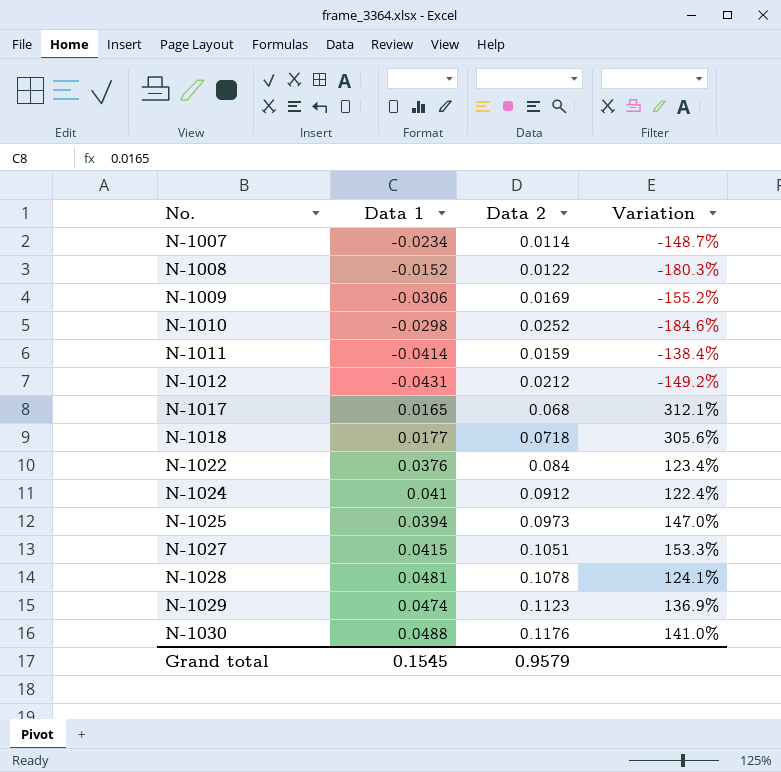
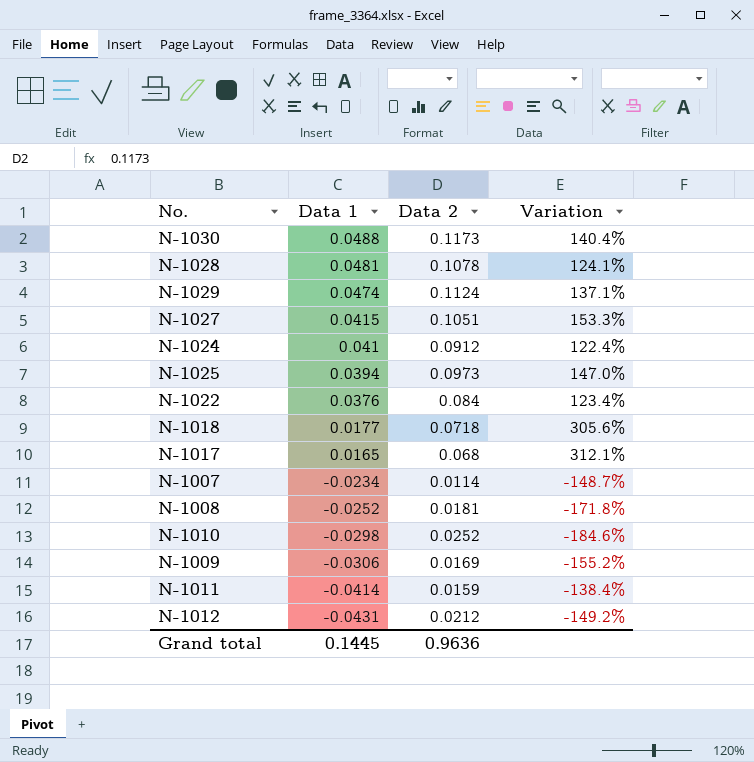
row order: No. ascending -> Data 1 descending
N-1030 | Data 2: 0.1176 -> 0.1173
N-1030 | Variation: 141.0% -> 140.4%
N-1029 | Data 2: 0.1123 -> 0.1124
N-1029 | Variation: 136.9% -> 137.1%
N-1008 | Data 1: -0.0152 -> -0.0252
N-1008 | Data 2: 0.0122 -> 0.0181
N-1008 | Variation: -180.3% -> -171.8%
Grand total | Data 1: 0.1545 -> 0.1445
Grand total | Data 2: 0.9579 -> 0.9636

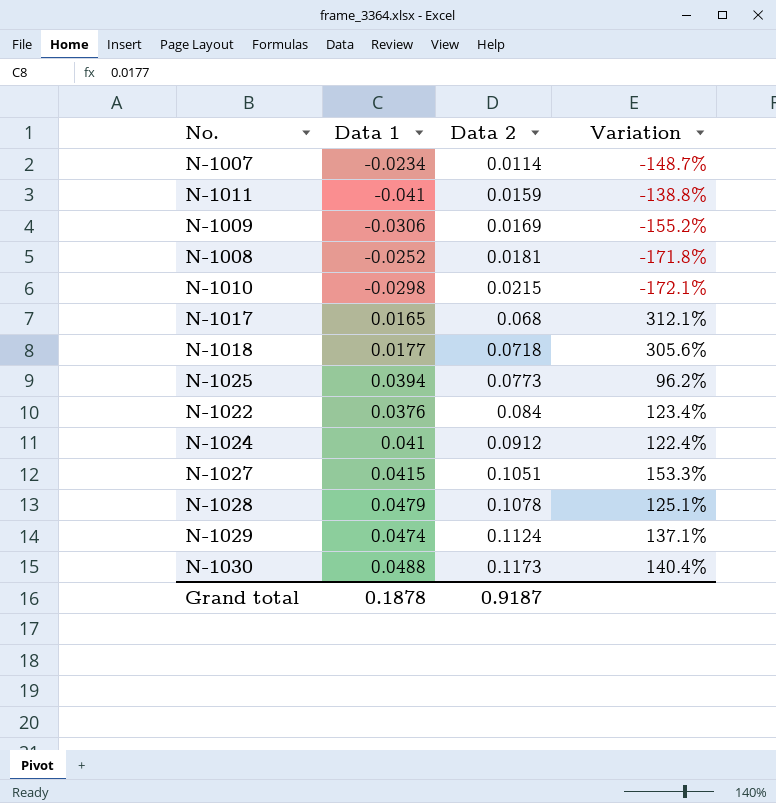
row order: Data 1 descending -> Data 2 ascending
row N-1012: -0.0431 | 0.0212 | -149.2% -> none
N-1011 | Data 1: -0.0414 -> -0.041
N-1011 | Variation: -138.4% -> -138.8%
N-1010 | Data 2: 0.0252 -> 0.0215
N-1010 | Variation: -184.6% -> -172.1%
N-1025 | Data 2: 0.0973 -> 0.0773
N-1025 | Variation: 147.0% -> 96.2%
N-1028 | Data 1: 0.0481 -> 0.0479
N-1028 | Variation: 124.1% -> 125.1%
Grand total | Data 1: 0.1445 -> 0.1878
Grand total | Data 2: 0.9636 -> 0.9187

